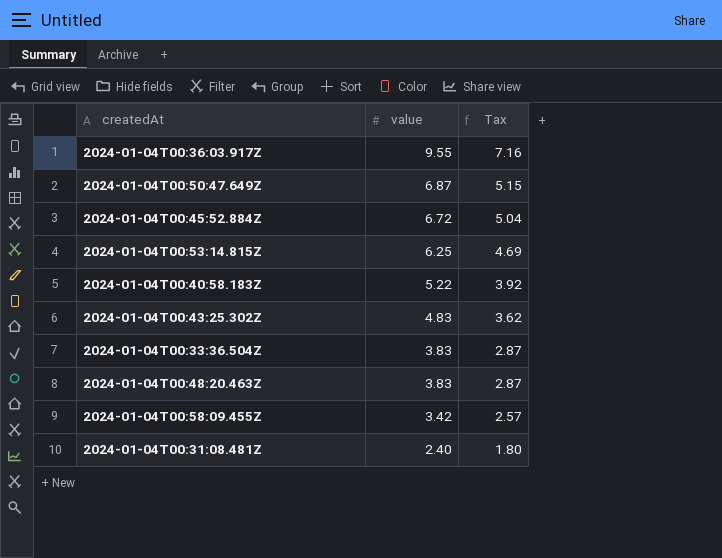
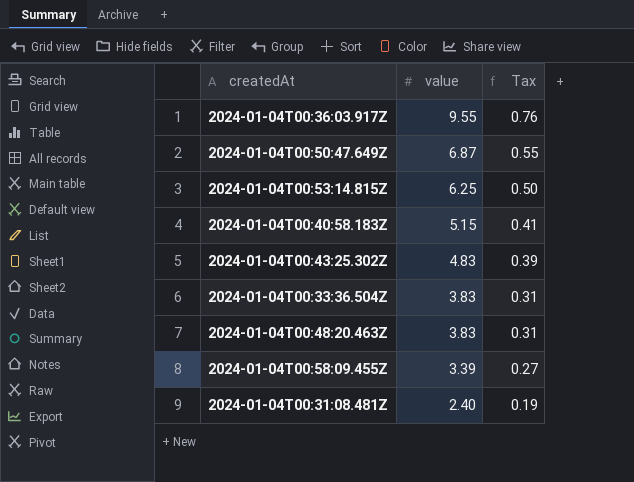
column Tax | formula: [value] * 0.75 -> [value] * 0.08
row 2024-01-04T00:45:52.884Z: 6.72 | 5.04 -> none
2024-01-04T00:40:58.183Z | value: 5.22 -> 5.15
2024-01-04T00:58:09.455Z | value: 3.42 -> 3.39

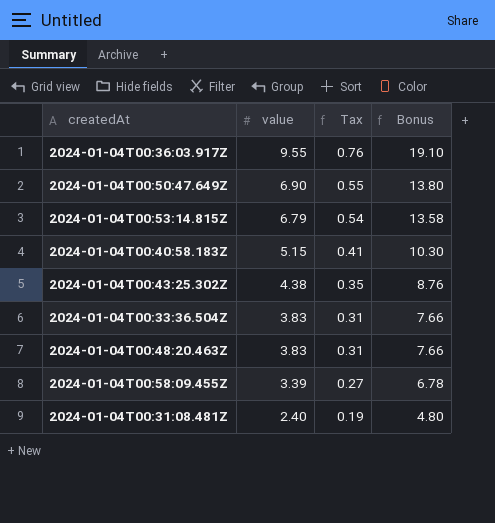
column Bonus | formula: none -> [value] * 2
2024-01-04T00:50:47.649Z | value: 6.87 -> 6.90
2024-01-04T00:53:14.815Z | value: 6.25 -> 6.79
2024-01-04T00:53:14.815Z | Tax: 0.50 -> 0.54
2024-01-04T00:43:25.302Z | value: 4.83 -> 4.38
2024-01-04T00:43:25.302Z | Tax: 0.39 -> 0.35

